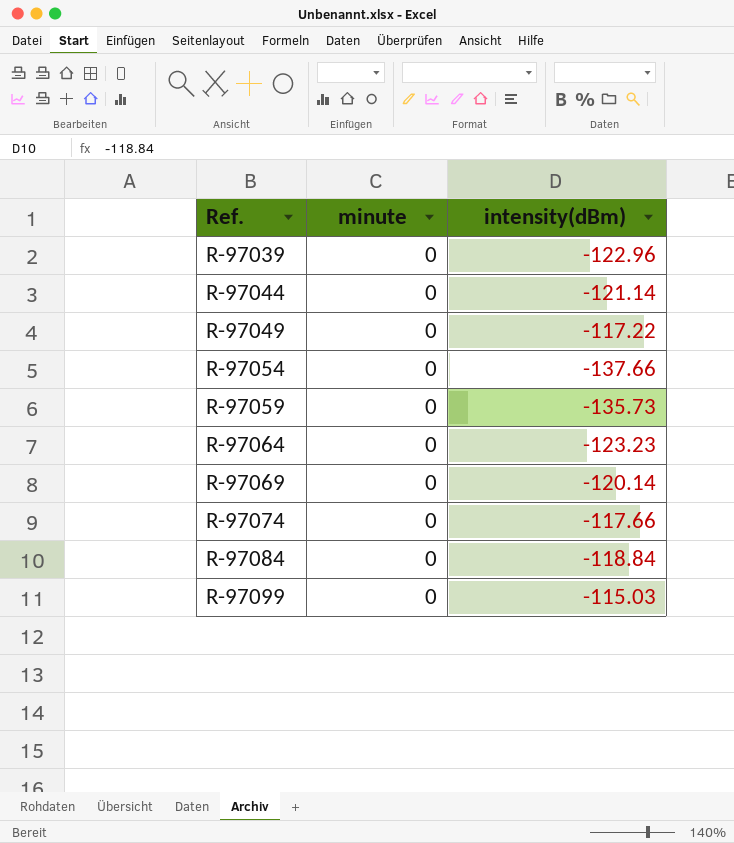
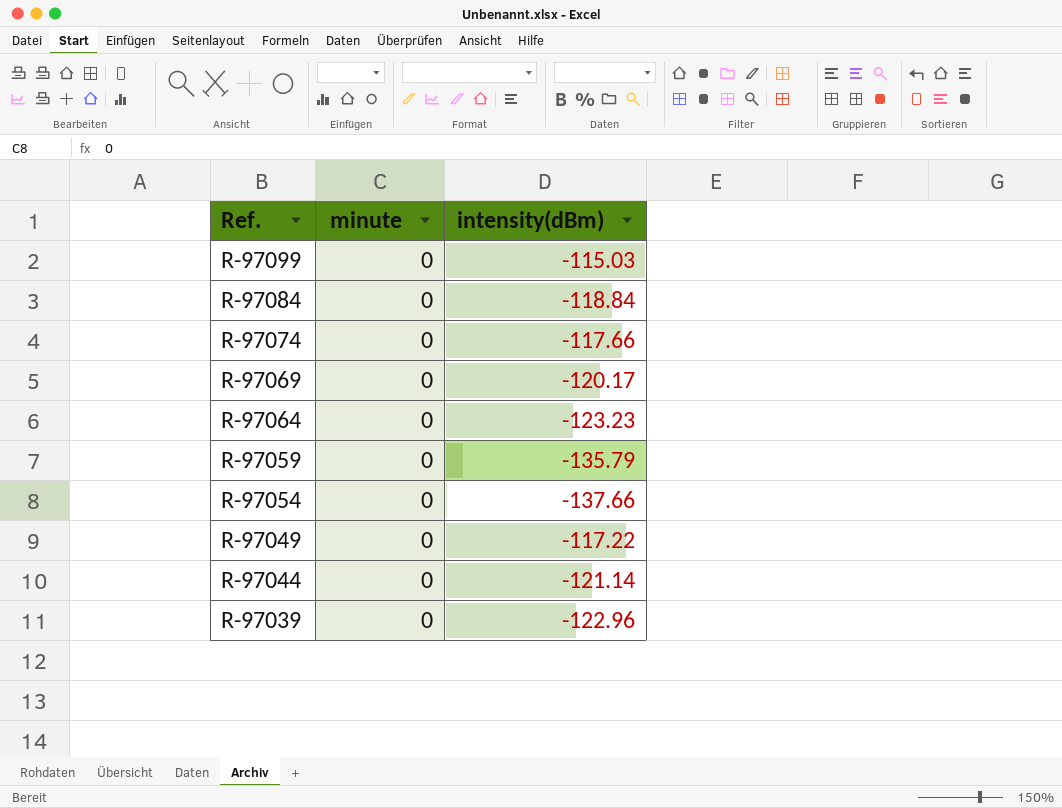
row order: Ref. ascending -> Ref. descending
R-97069 | intensity(dBm): -120.14 -> -120.17
R-97059 | intensity(dBm): -135.73 -> -135.79

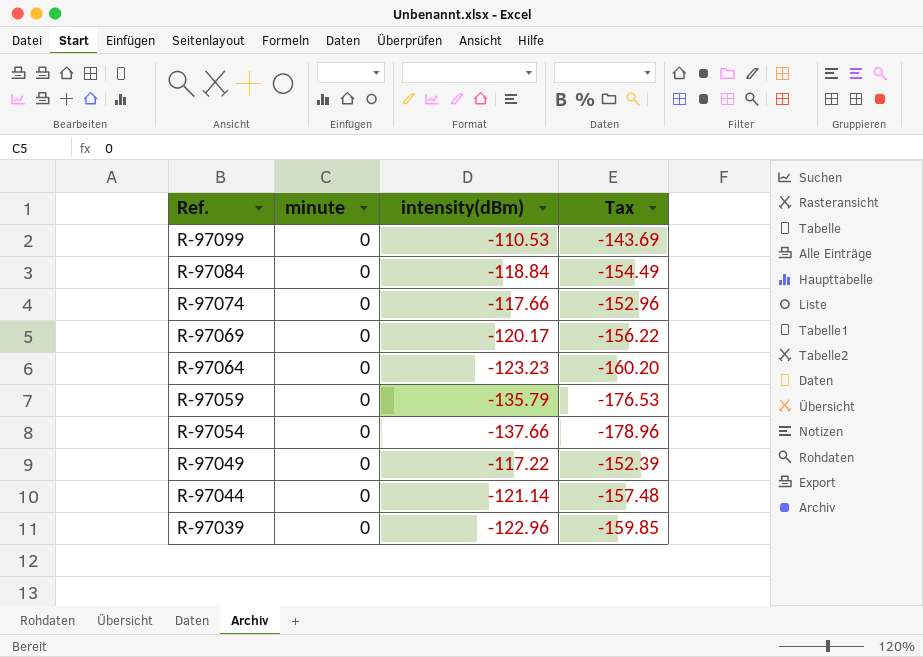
column Tax | formula: none -> [intensity(dBm)] * 1.3
R-97099 | intensity(dBm): -115.03 -> -110.53

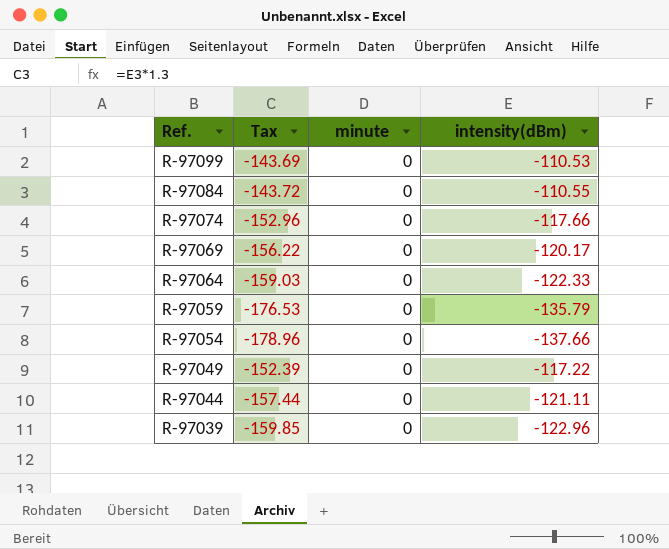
column Tax | position: 4 -> 2
R-97084 | Tax: -154.49 -> -143.72
R-97084 | intensity(dBm): -118.84 -> -110.55
R-97064 | Tax: -160.20 -> -159.03
R-97064 | intensity(dBm): -123.23 -> -122.33
R-97044 | Tax: -157.48 -> -157.44
R-97044 | intensity(dBm): -121.14 -> -121.11

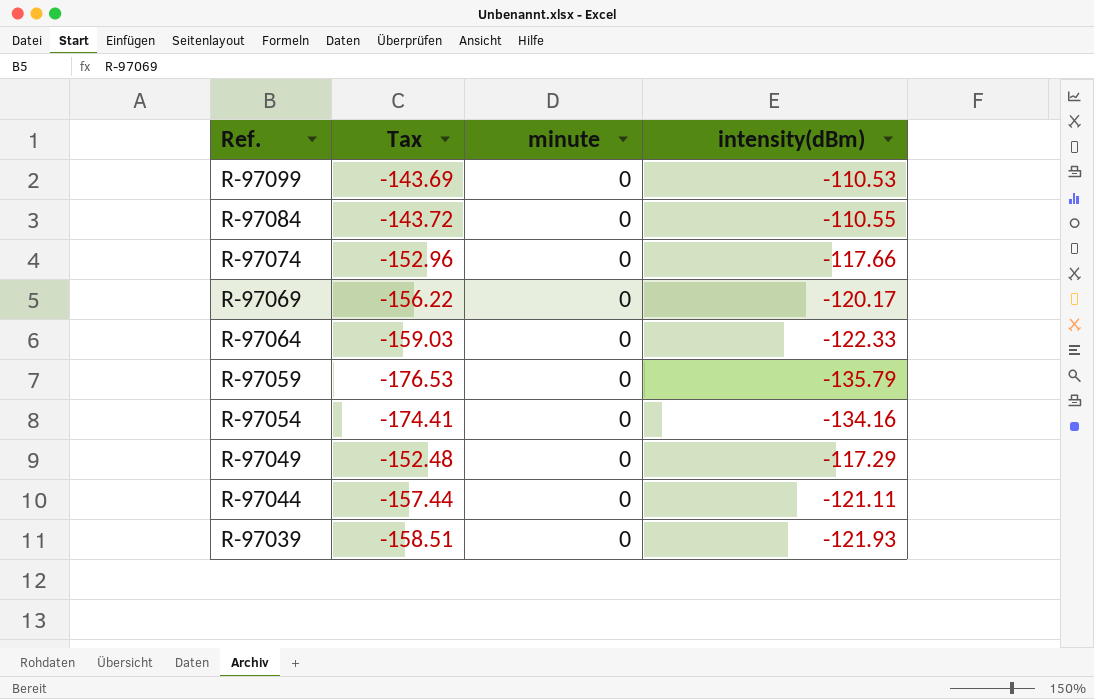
R-97054 | Tax: -178.96 -> -174.41
R-97054 | intensity(dBm): -137.66 -> -134.16
R-97049 | Tax: -152.39 -> -152.48
R-97049 | intensity(dBm): -117.22 -> -117.29
R-97039 | Tax: -159.85 -> -158.51
R-97039 | intensity(dBm): -122.96 -> -121.93

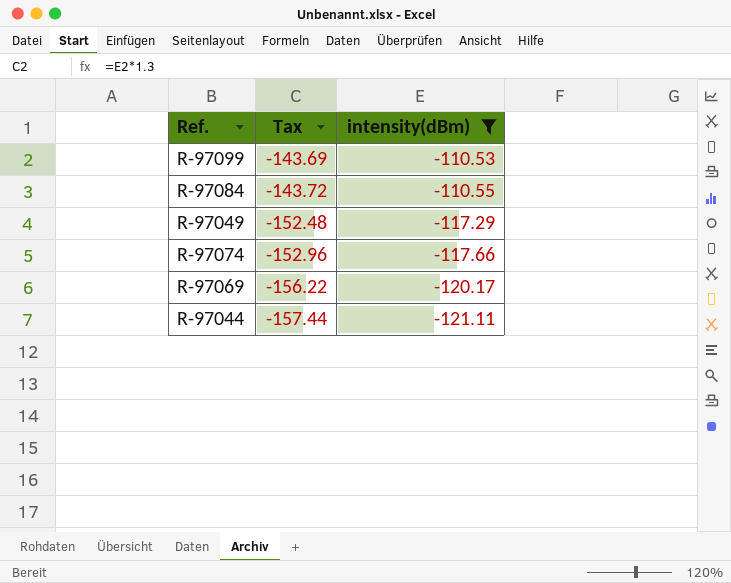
filter: none -> intensity(dBm) >= -121.11
row order: Ref. descending -> Tax descending
column minute | position: 3 -> none

